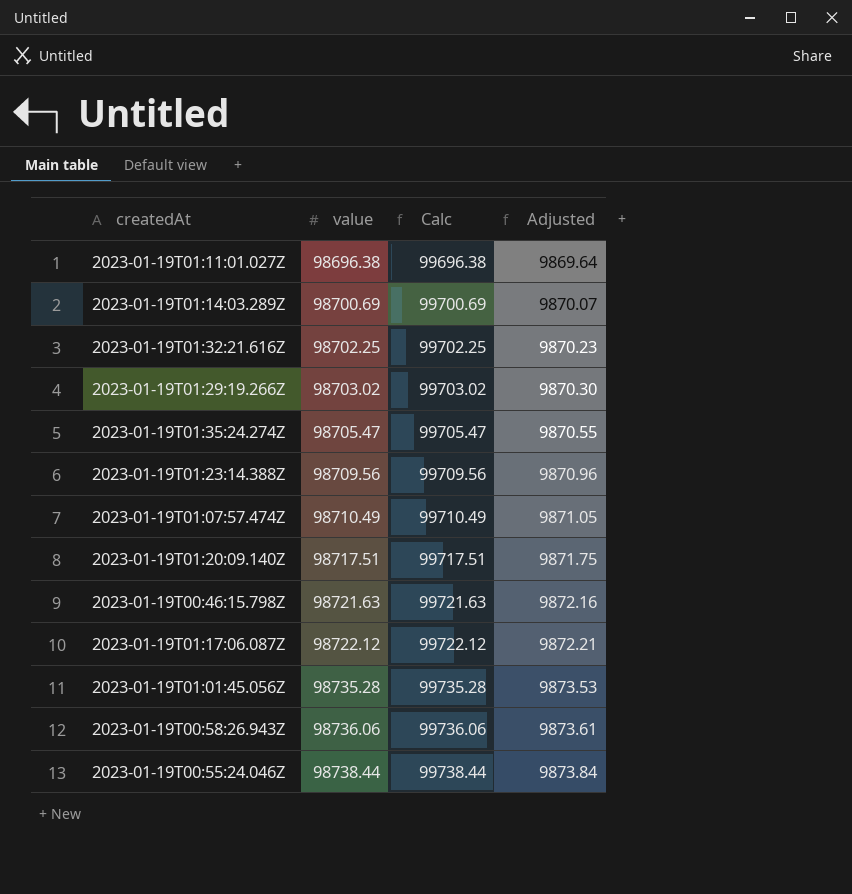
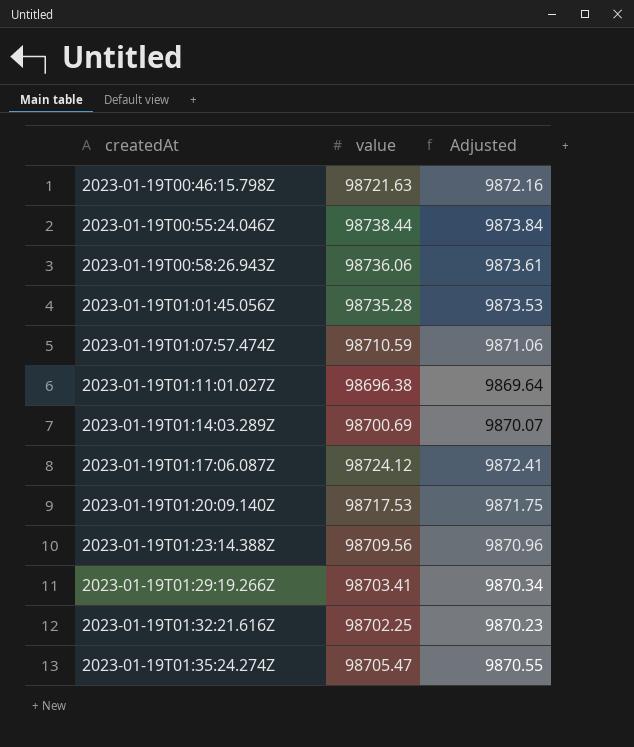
row order: value ascending -> createdAt ascending
column Calc | formula: [value] + 1000 -> none
2023-01-19T01:07:57.474Z | value: 98710.49 -> 98710.59
2023-01-19T01:07:57.474Z | Adjusted: 9871.05 -> 9871.06
2023-01-19T01:17:06.087Z | value: 98722.12 -> 98724.12
2023-01-19T01:17:06.087Z | Adjusted: 9872.21 -> 9872.41
2023-01-19T01:20:09.140Z | value: 98717.51 -> 98717.53
2023-01-19T01:29:19.266Z | value: 98703.02 -> 98703.41
2023-01-19T01:29:19.266Z | Adjusted: 9870.30 -> 9870.34

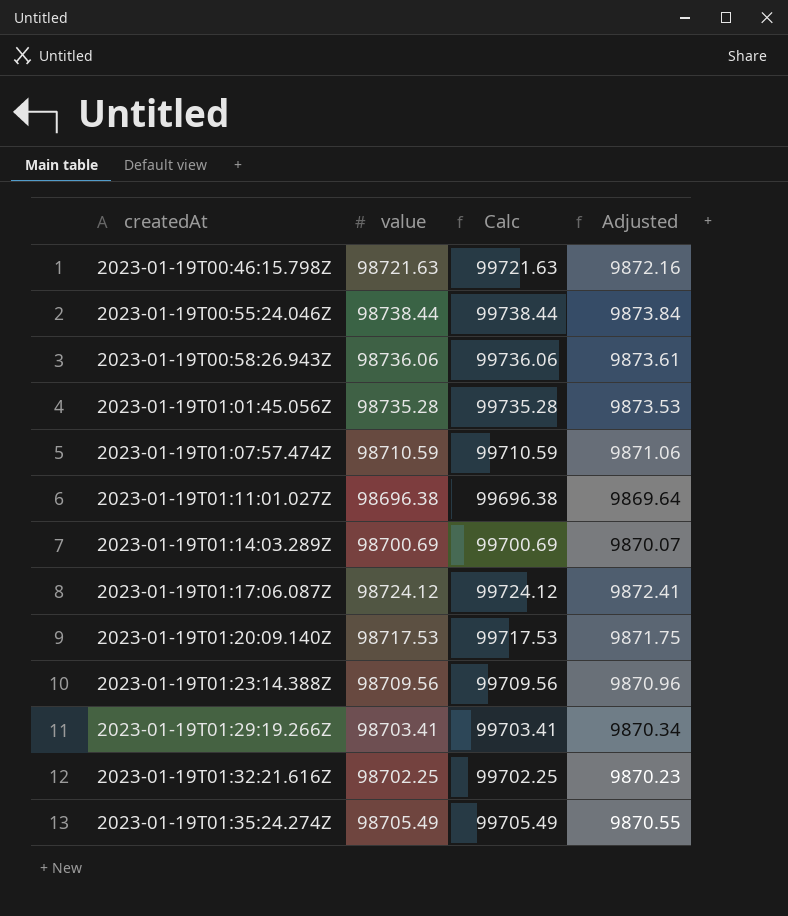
column Calc | formula: none -> [value] + 1000
2023-01-19T01:35:24.274Z | value: 98705.47 -> 98705.49

